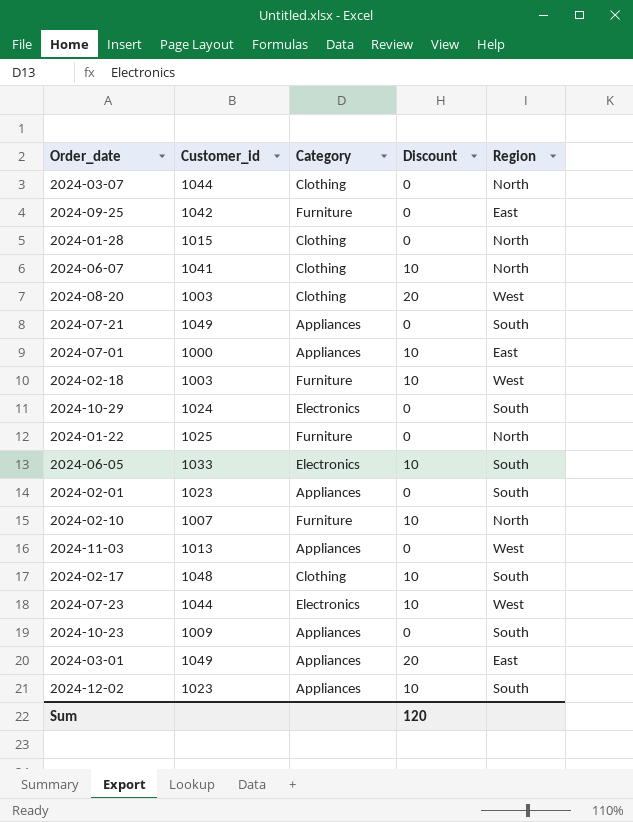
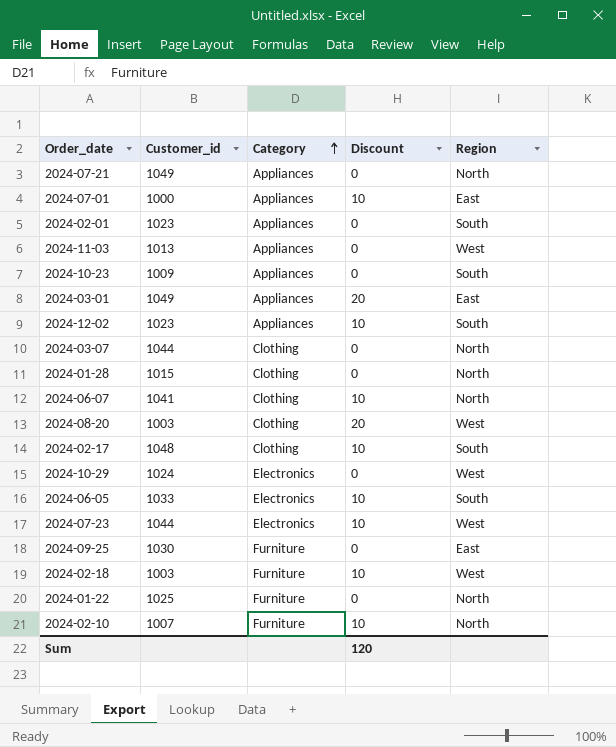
row order: none -> Category ascending
2024-07-21 | Region: South -> North
2024-10-29 | Region: South -> West
2024-09-25 | Customer_id: 1042 -> 1030

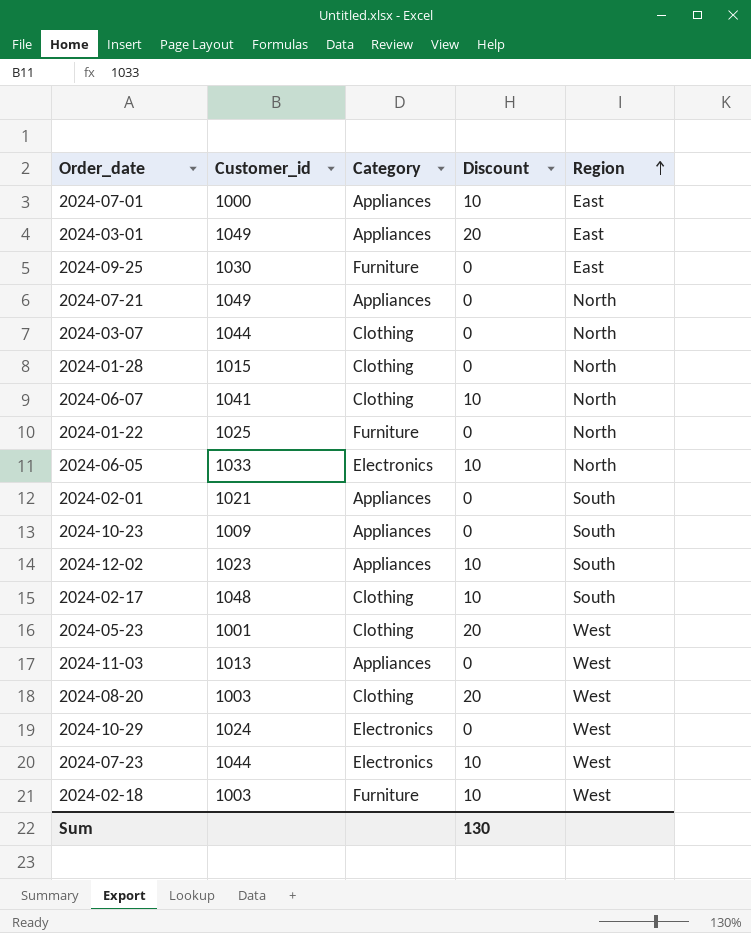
row order: Category ascending -> Region ascending
row 2024-02-10: 1007 | Furniture | 10 | North -> none
2024-06-05 | Region: South -> North
2024-02-01 | Customer_id: 1023 -> 1021
row 2024-05-23: none -> 1001 | Clothing | 20 | West
Sum | Discount: 120 -> 130

